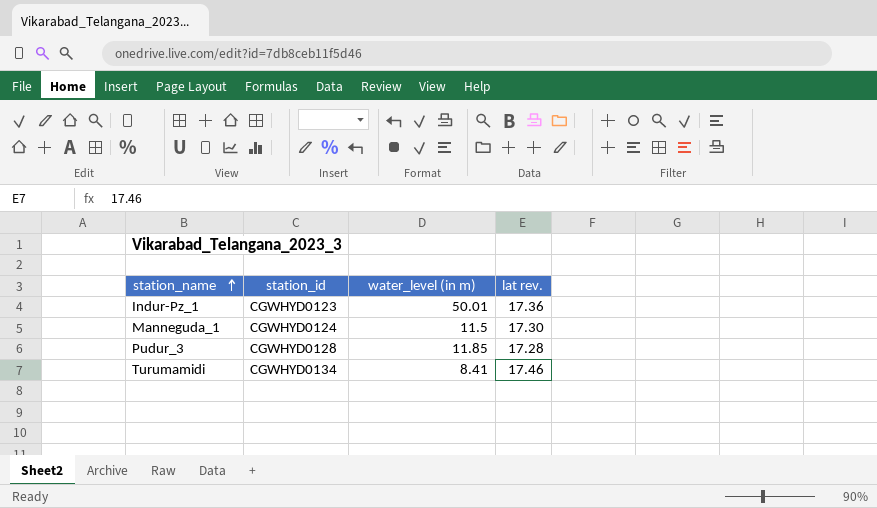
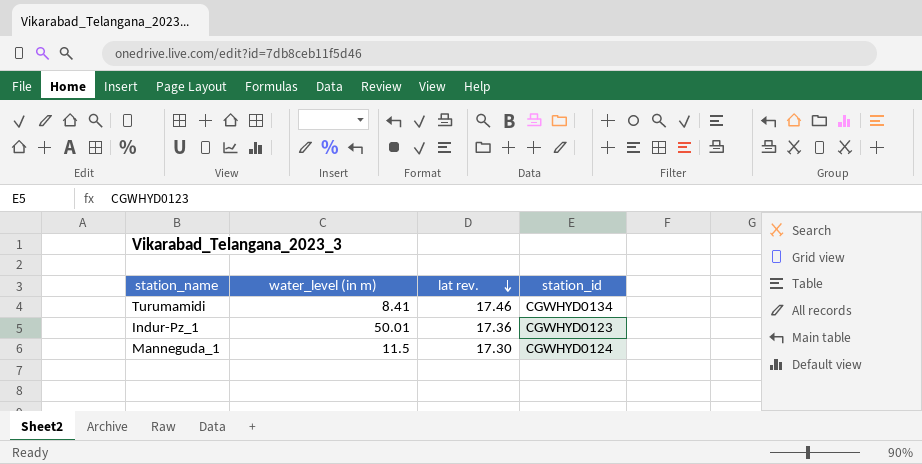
row order: station_name ascending -> lat rev. descending
column station_id | position: 2 -> 4
row Pudur_3: CGWHYD0128 | 11.85 | 17.28 -> none

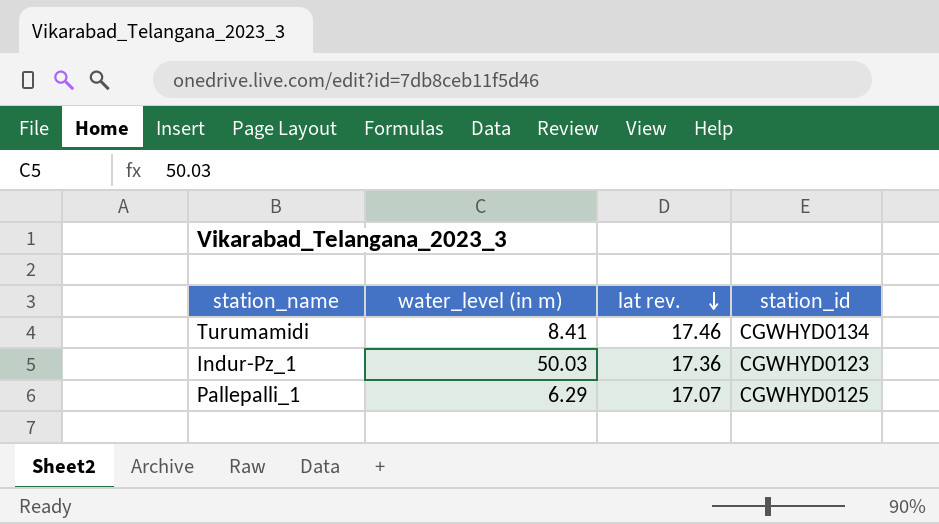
row Manneguda_1: 11.5 | 17.30 | CGWHYD0124 -> none
Indur-Pz_1 | water_level (in m): 50.01 -> 50.03
row Pallepalli_1: none -> 6.29 | 17.07 | CGWHYD0125

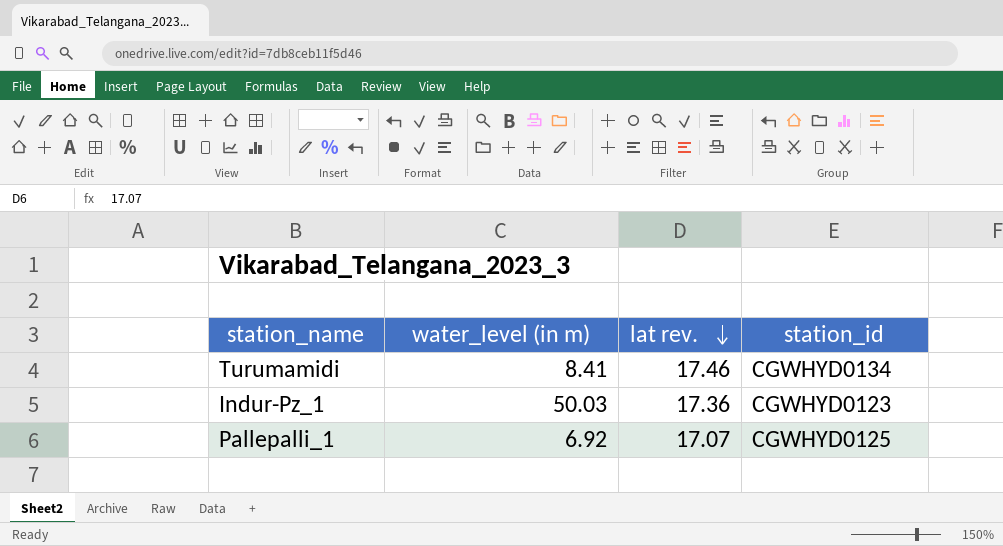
Pallepalli_1 | water_level (in m): 6.29 -> 6.92

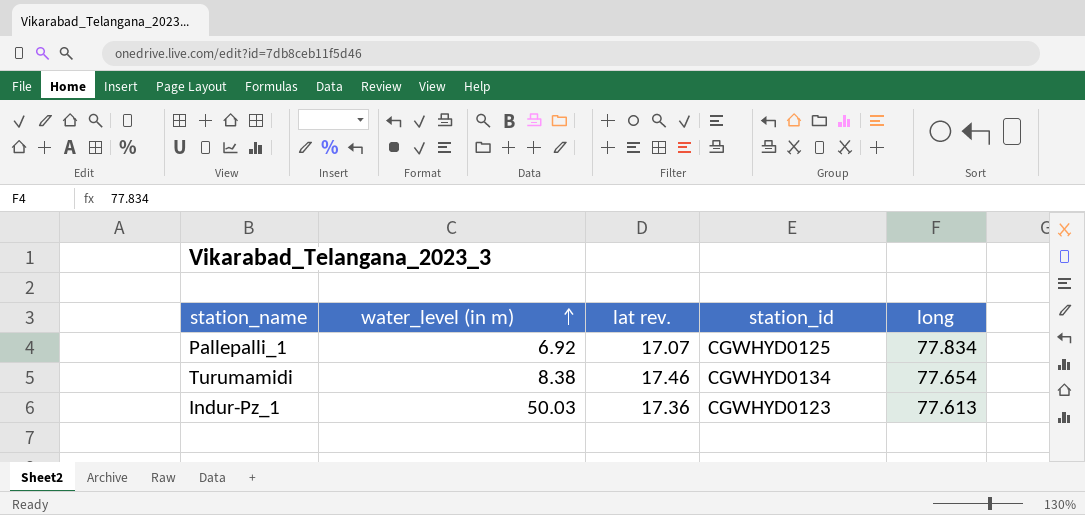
row order: lat rev. descending -> water_level (in m) ascending
column long | position: none -> 5
Turumamidi | water_level (in m): 8.41 -> 8.38

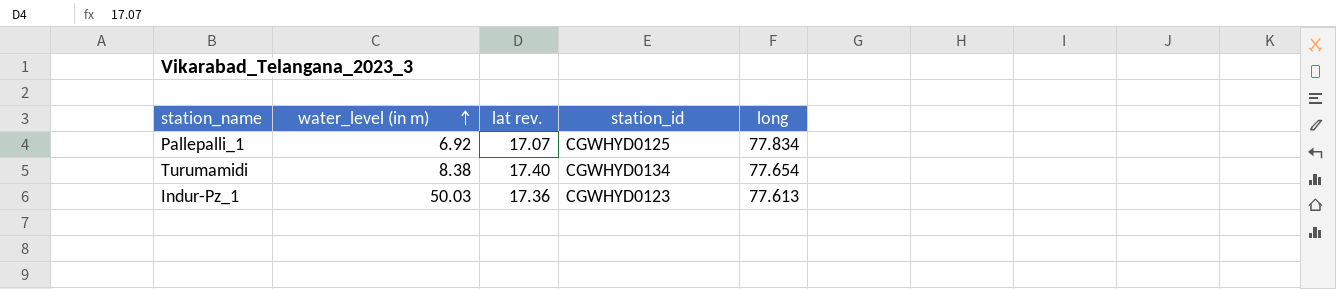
Turumamidi | lat rev.: 17.46 -> 17.40

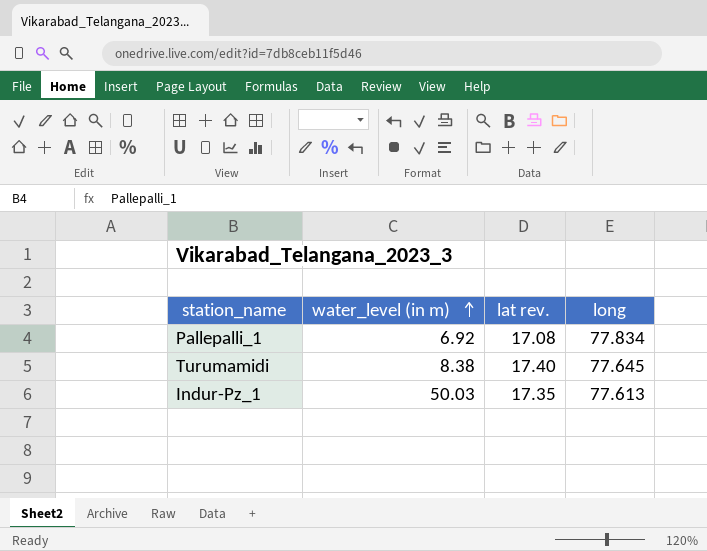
column station_id | position: 4 -> none
Pallepalli_1 | lat rev.: 17.07 -> 17.08
Turumamidi | long: 77.654 -> 77.645
Indur-Pz_1 | lat rev.: 17.36 -> 17.35

